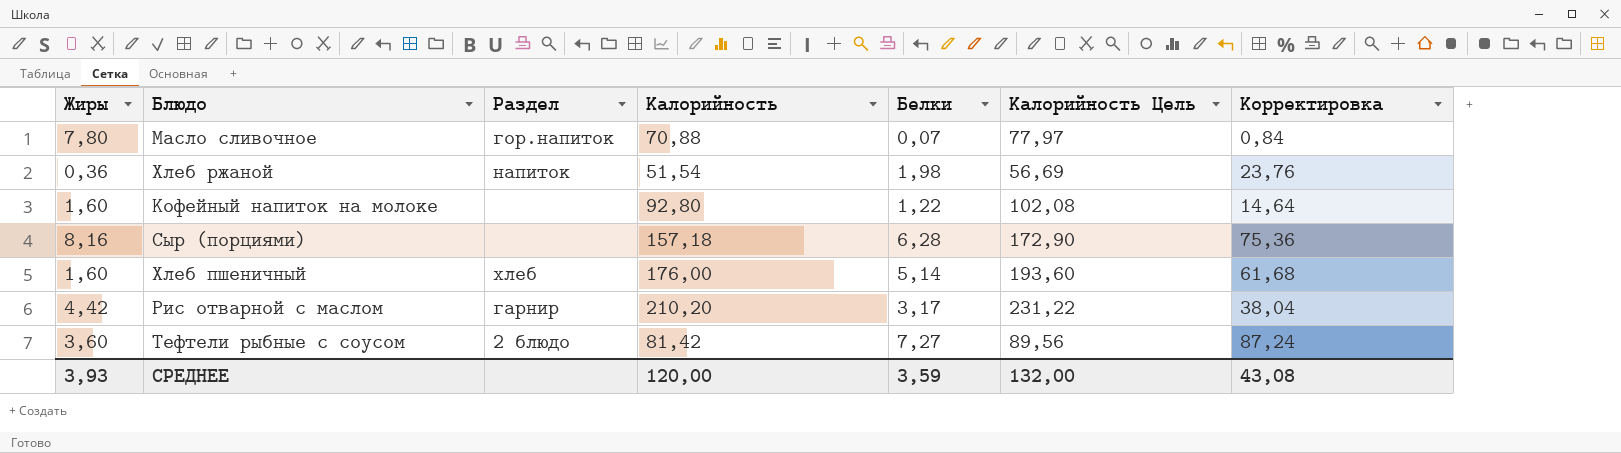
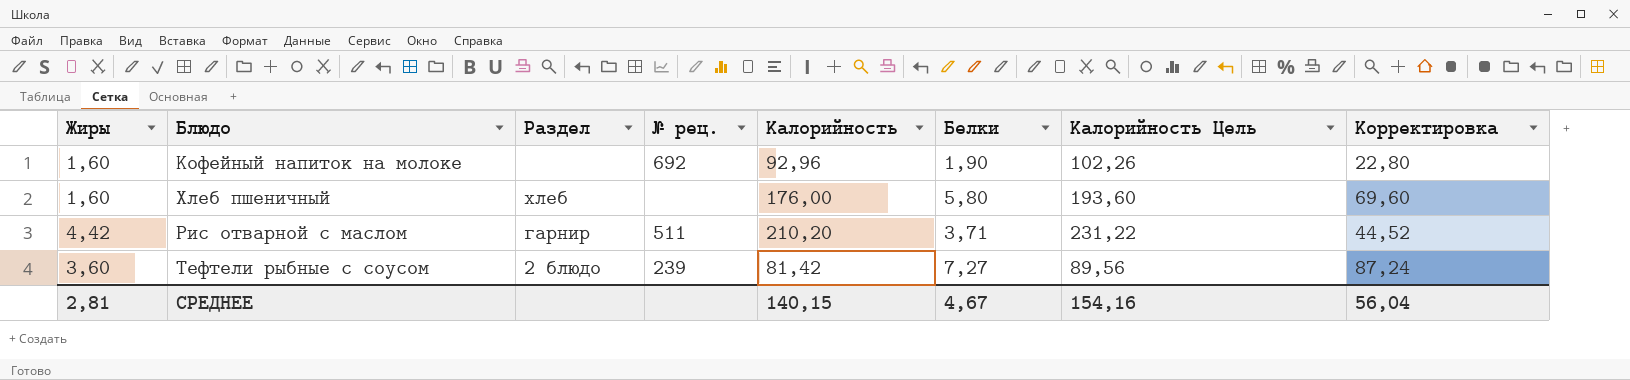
column № рец. | position: none -> 4
row Масло сливочное: 7,80 | гор.напиток | 70,88 | 0,07 | 77,97 | 0,84 -> none
row Хлеб ржаной: 0,36 | напиток | 51,54 | 1,98 | 56,69 | 23,76 -> none
row Сыр (порциями): 8,16 | none | 157,18 | 6,28 | 172,90 | 75,36 -> none
Кофейный напиток на молоке | Калорийность: 92,80 -> 92,96
Кофейный напиток на молоке | Белки: 1,22 -> 1,90
Кофейный напиток на молоке | Калорийность Цель: 102,08 -> 102,26
Кофейный напиток на молоке | Корректировка: 14,64 -> 22,80
Хлеб пшеничный | Белки: 5,14 -> 5,80
Хлеб пшеничный | Корректировка: 61,68 -> 69,60
Рис отварной с маслом | Белки: 3,17 -> 3,71
Рис отварной с маслом | Корректировка: 38,04 -> 44,52
СРЕДНЕЕ | Жиры: 3,93 -> 2,81
СРЕДНЕЕ | Калорийность: 120,00 -> 140,15
СРЕДНЕЕ | Белки: 3,59 -> 4,67
СРЕДНЕЕ | Калорийность Цель: 132,00 -> 154,16
СРЕДНЕЕ | Корректировка: 43,08 -> 56,04

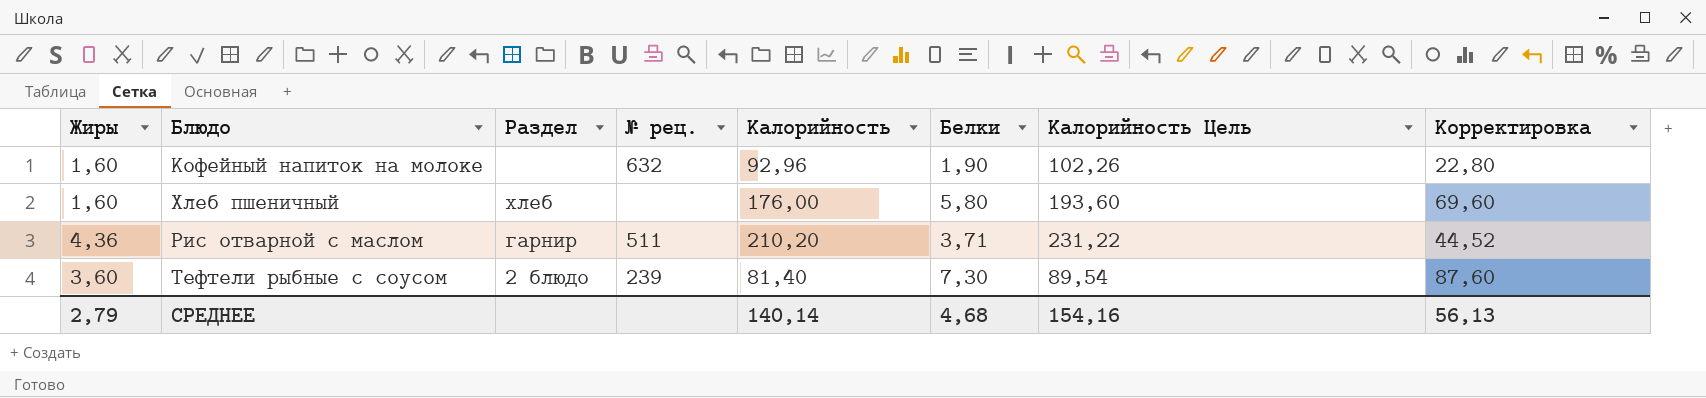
Кофейный напиток на молоке | № рец.: 692 -> 632
Рис отварной с маслом | Жиры: 4,42 -> 4,36
Тефтели рыбные с соусом | Калорийность: 81,42 -> 81,40
Тефтели рыбные с соусом | Белки: 7,27 -> 7,30
Тефтели рыбные с соусом | Калорийность Цель: 89,56 -> 89,54
Тефтели рыбные с соусом | Корректировка: 87,24 -> 87,60
СРЕДНЕЕ | Жиры: 2,81 -> 2,79
СРЕДНЕЕ | Калорийность: 140,15 -> 140,14
СРЕДНЕЕ | Белки: 4,67 -> 4,68
СРЕДНЕЕ | Корректировка: 56,04 -> 56,13

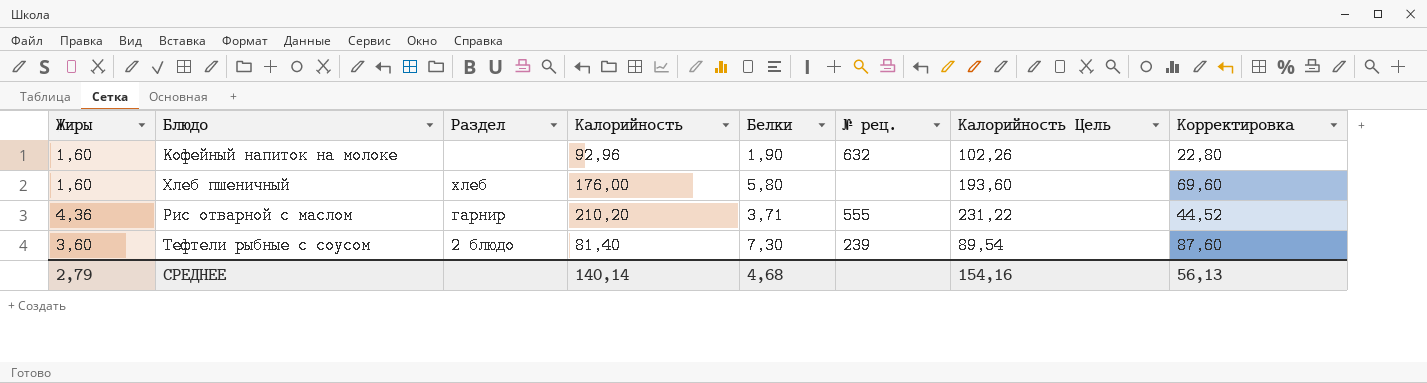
column № рец. | position: 4 -> 6
Рис отварной с маслом | № рец.: 511 -> 555

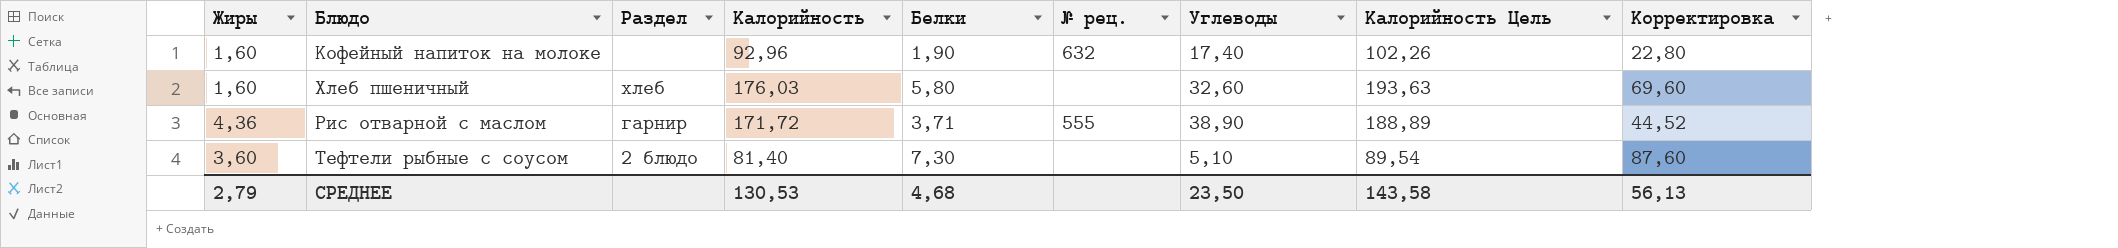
column Углеводы | position: none -> 7
Хлеб пшеничный | Калорийность: 176,00 -> 176,03
Хлеб пшеничный | Калорийность Цель: 193,60 -> 193,63
Рис отварной с маслом | Калорийность: 210,20 -> 171,72
Рис отварной с маслом | Калорийность Цель: 231,22 -> 188,89
Тефтели рыбные с соусом | № рец.: 239 -> none
СРЕДНЕЕ | Калорийность: 140,14 -> 130,53
СРЕДНЕЕ | Калорийность Цель: 154,16 -> 143,58

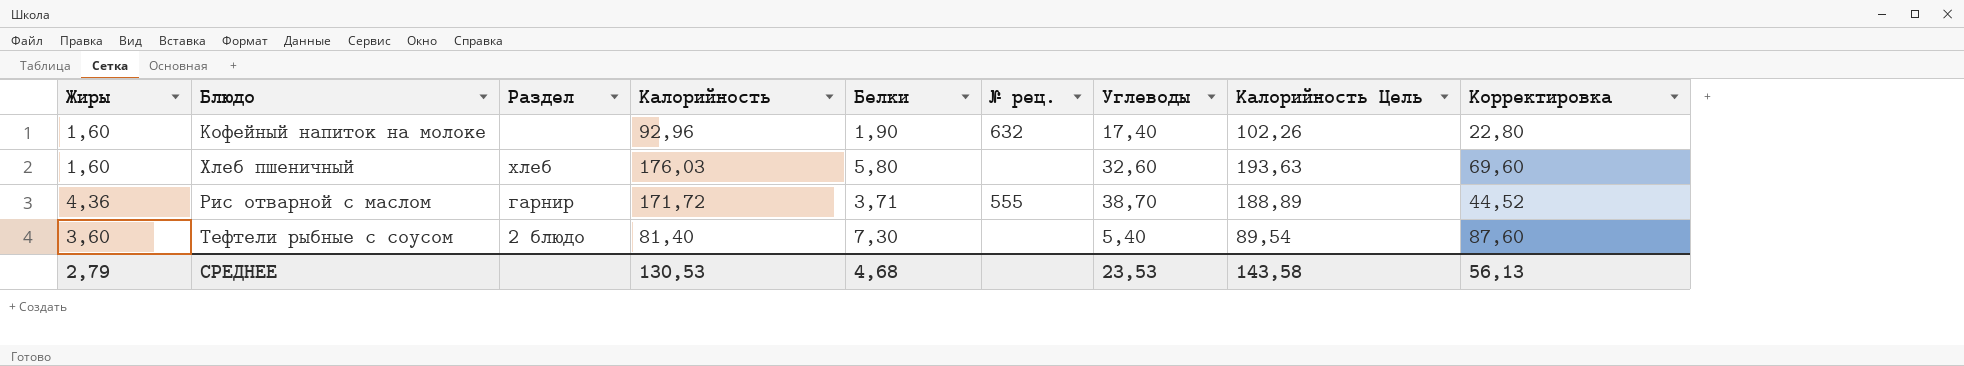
Рис отварной с маслом | Углеводы: 38,90 -> 38,70
Тефтели рыбные с соусом | Углеводы: 5,10 -> 5,40
СРЕДНЕЕ | Углеводы: 23,50 -> 23,53

